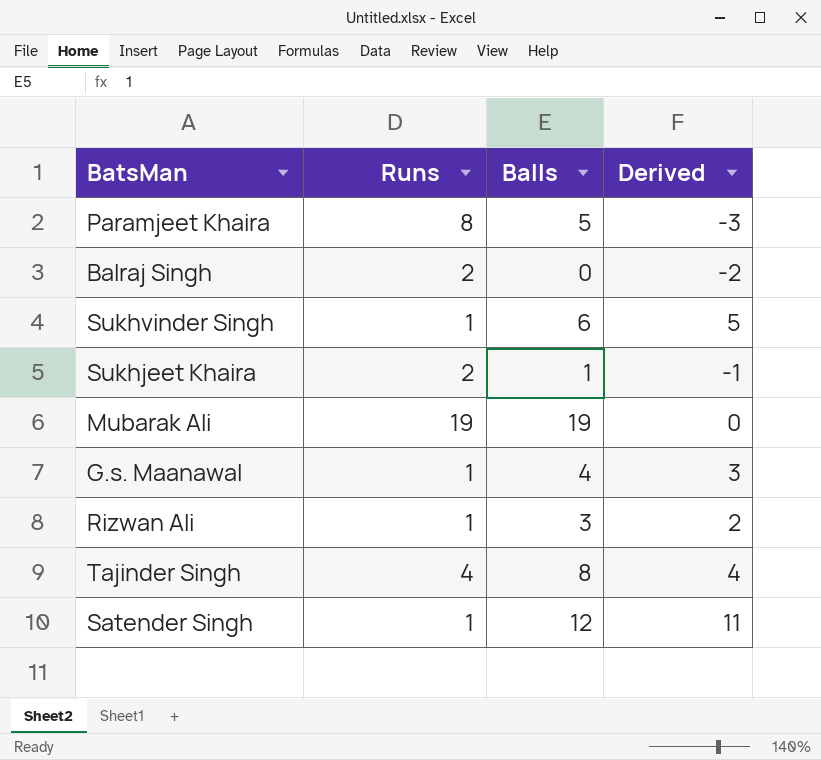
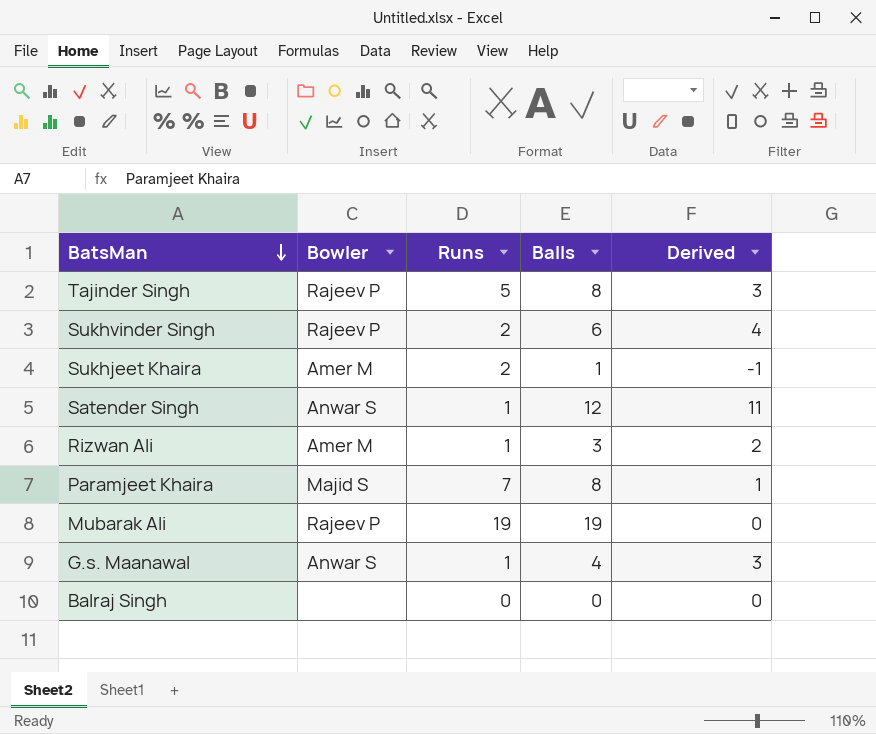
row order: none -> BatsMan descending
column Bowler | position: none -> 2
Tajinder Singh | Runs: 4 -> 5
Tajinder Singh | Derived: 4 -> 3
Sukhvinder Singh | Runs: 1 -> 2
Sukhvinder Singh | Derived: 5 -> 4
Paramjeet Khaira | Runs: 8 -> 7
Paramjeet Khaira | Balls: 5 -> 8
Paramjeet Khaira | Derived: -3 -> 1
Balraj Singh | Runs: 2 -> 0
Balraj Singh | Derived: -2 -> 0

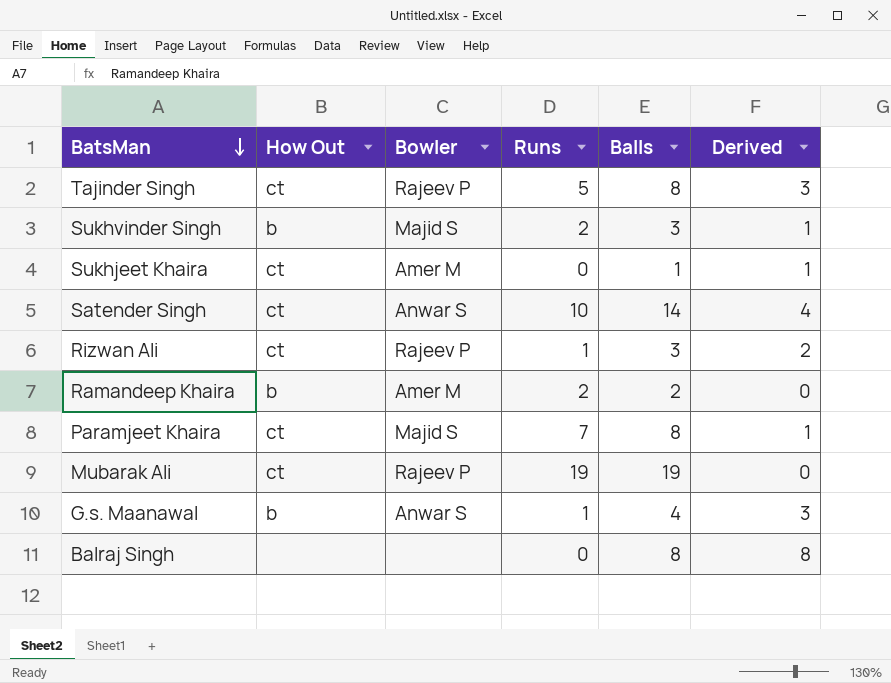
column How Out | position: none -> 2
Sukhvinder Singh | Bowler: Rajeev P -> Majid S
Sukhvinder Singh | Balls: 6 -> 3
Sukhvinder Singh | Derived: 4 -> 1
Sukhjeet Khaira | Runs: 2 -> 0
Sukhjeet Khaira | Derived: -1 -> 1
Satender Singh | Runs: 1 -> 10
Satender Singh | Balls: 12 -> 14
Satender Singh | Derived: 11 -> 4
Rizwan Ali | Bowler: Amer M -> Rajeev P
row Ramandeep Khaira: none -> b | Amer M | 2 | 2 | 0
Balraj Singh | Balls: 0 -> 8
Balraj Singh | Derived: 0 -> 8

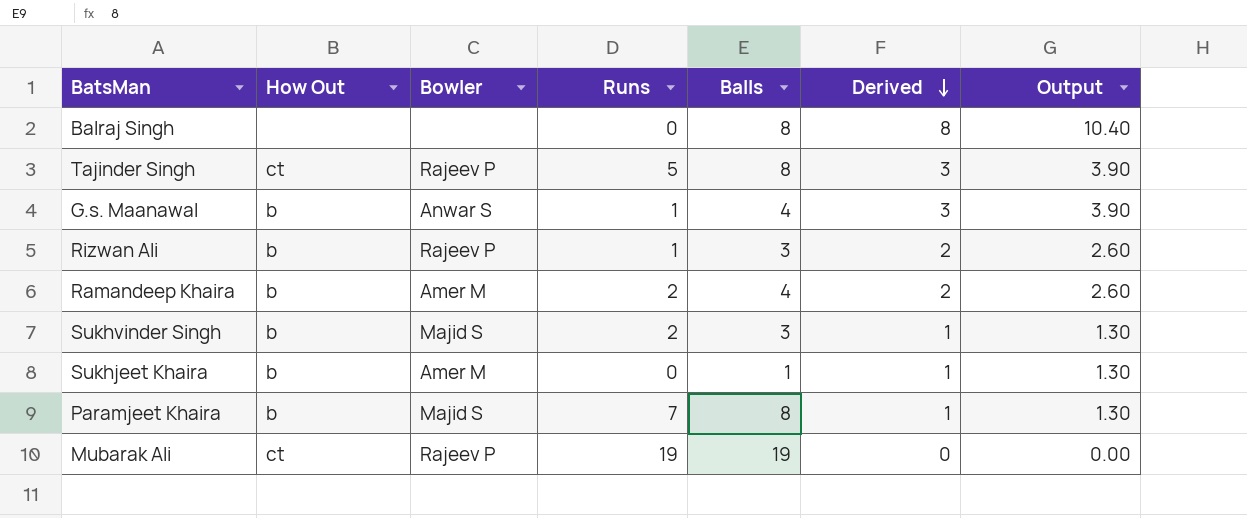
row order: BatsMan descending -> Derived descending
column Output | formula: none -> [Derived] * 1.3
row Satender Singh: ct | Anwar S | 10 | 14 | 4 -> none
Rizwan Ali | How Out: ct -> b
Ramandeep Khaira | Balls: 2 -> 4
Ramandeep Khaira | Derived: 0 -> 2
Sukhjeet Khaira | How Out: ct -> b
Paramjeet Khaira | How Out: ct -> b

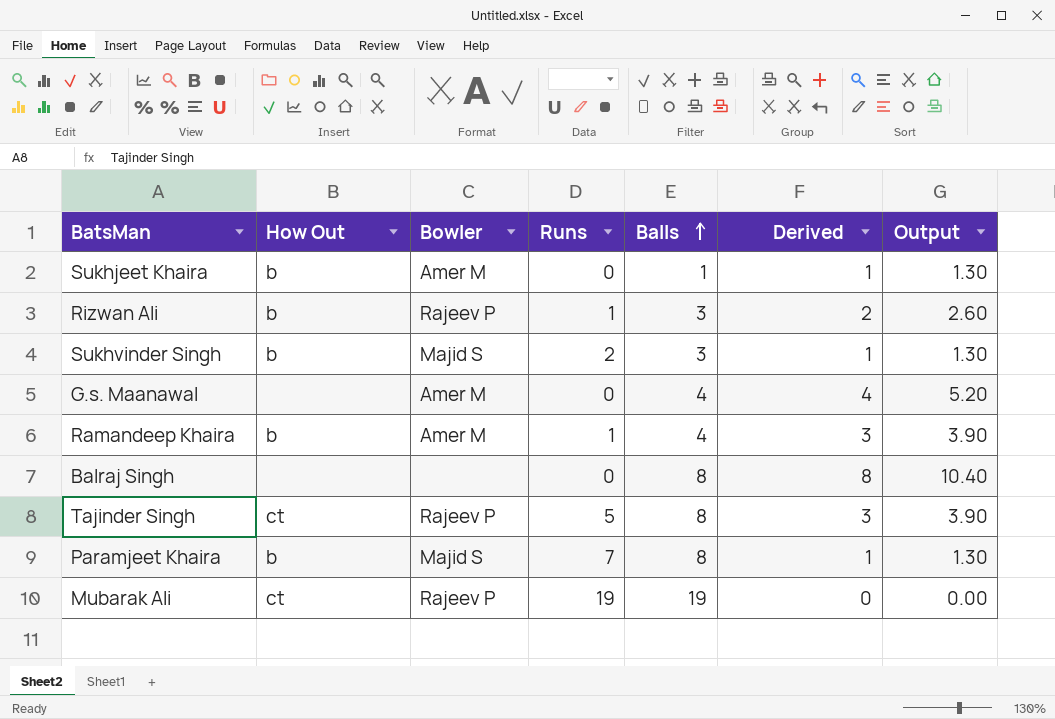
row order: Derived descending -> Balls ascending
G.s. Maanawal | How Out: b -> none
G.s. Maanawal | Bowler: Anwar S -> Amer M
G.s. Maanawal | Runs: 1 -> 0
G.s. Maanawal | Derived: 3 -> 4
G.s. Maanawal | Output: 3.90 -> 5.20
Ramandeep Khaira | Runs: 2 -> 1
Ramandeep Khaira | Derived: 2 -> 3
Ramandeep Khaira | Output: 2.60 -> 3.90

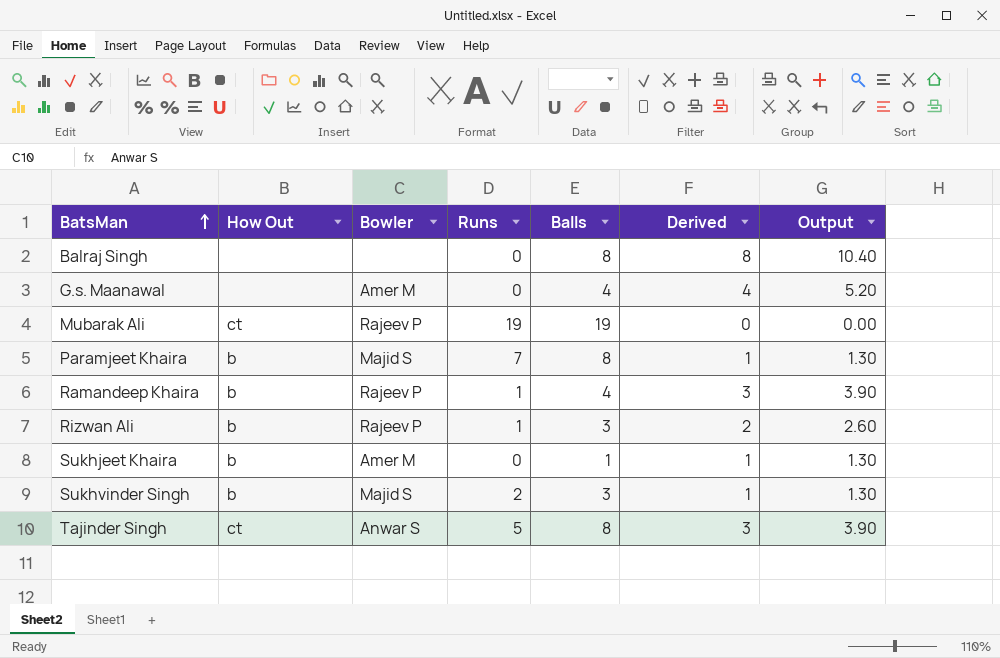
row order: Balls ascending -> BatsMan ascending
Ramandeep Khaira | Bowler: Amer M -> Rajeev P
Tajinder Singh | Bowler: Rajeev P -> Anwar S

